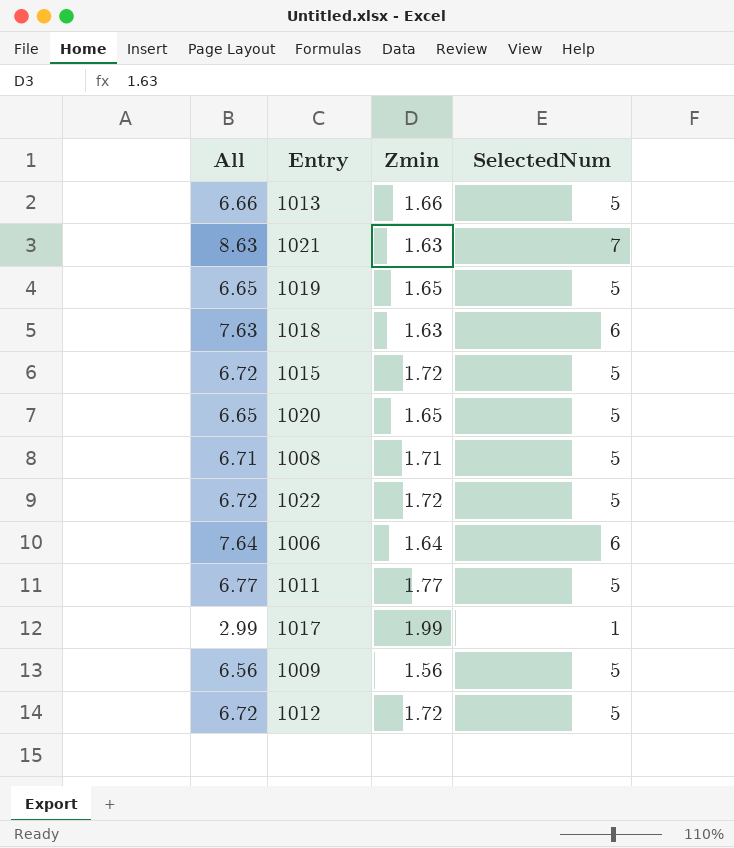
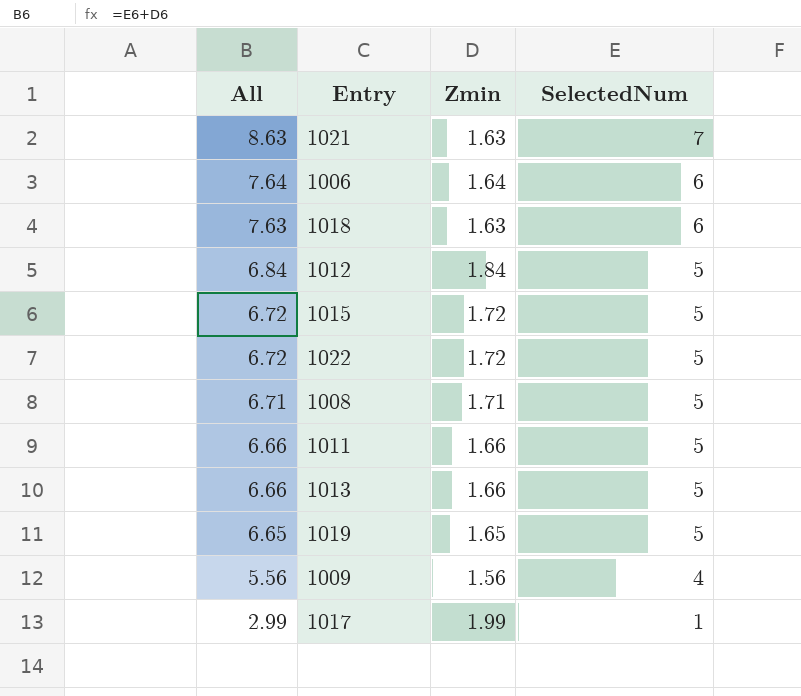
row order: none -> All descending
row 1020: 6.65 | 1.65 | 5 -> none
1012 | All: 6.72 -> 6.84
1012 | Zmin: 1.72 -> 1.84
1011 | All: 6.77 -> 6.66
1011 | Zmin: 1.77 -> 1.66
1009 | All: 6.56 -> 5.56
1009 | SelectedNum: 5 -> 4

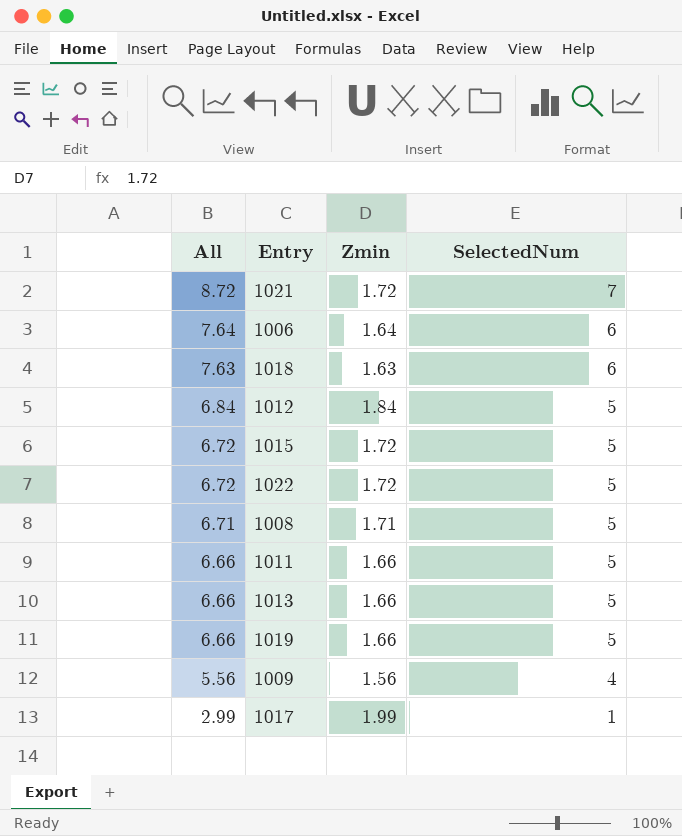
1021 | All: 8.63 -> 8.72
1021 | Zmin: 1.63 -> 1.72
1019 | All: 6.65 -> 6.66
1019 | Zmin: 1.65 -> 1.66

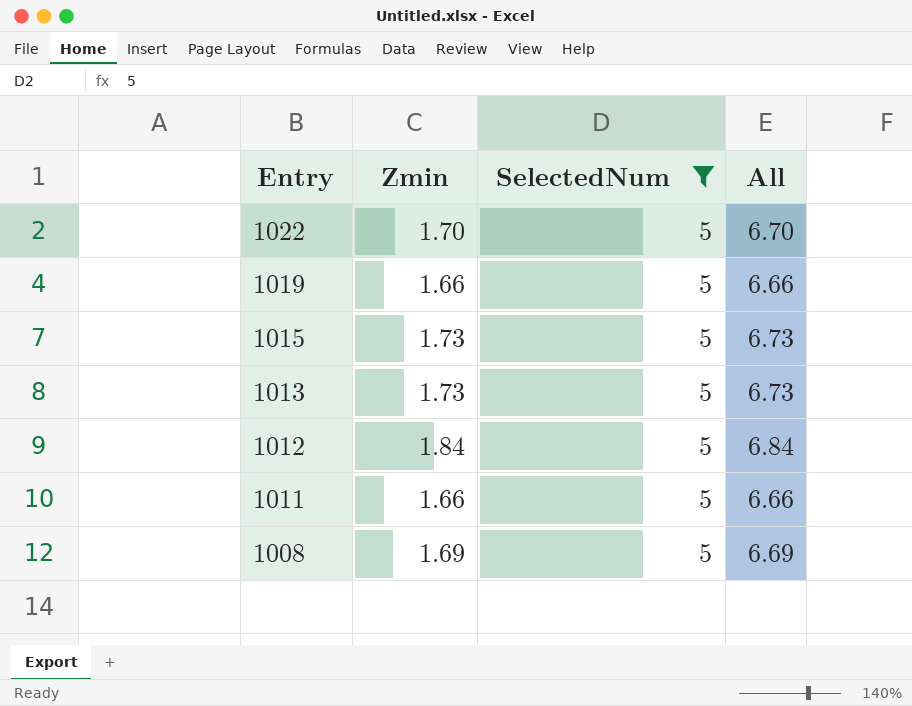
filter: none -> SelectedNum = 5
row order: All descending -> Entry descending
column All | position: 1 -> 4
1022 | Zmin: 1.72 -> 1.70
1022 | All: 6.72 -> 6.70
1015 | Zmin: 1.72 -> 1.73
1015 | All: 6.72 -> 6.73
1013 | Zmin: 1.66 -> 1.73
1013 | All: 6.66 -> 6.73
1008 | Zmin: 1.71 -> 1.69
1008 | All: 6.71 -> 6.69

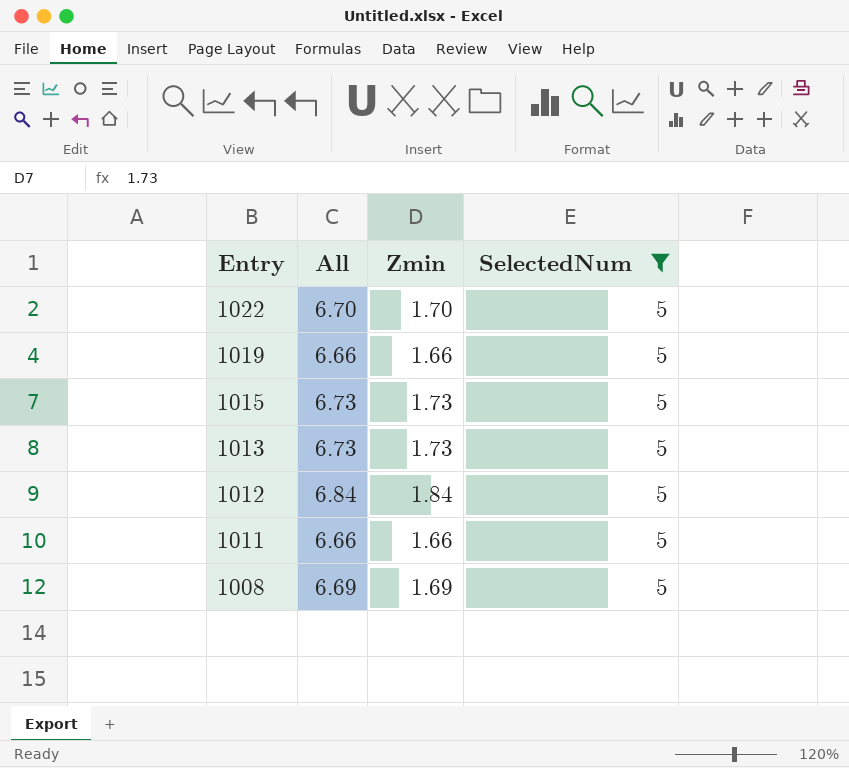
column All | position: 4 -> 2

